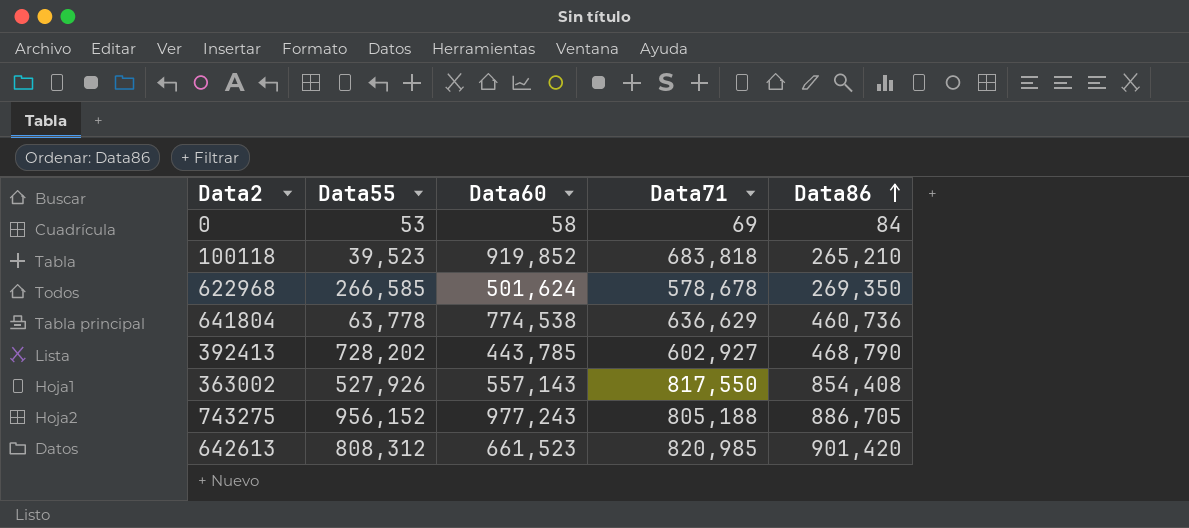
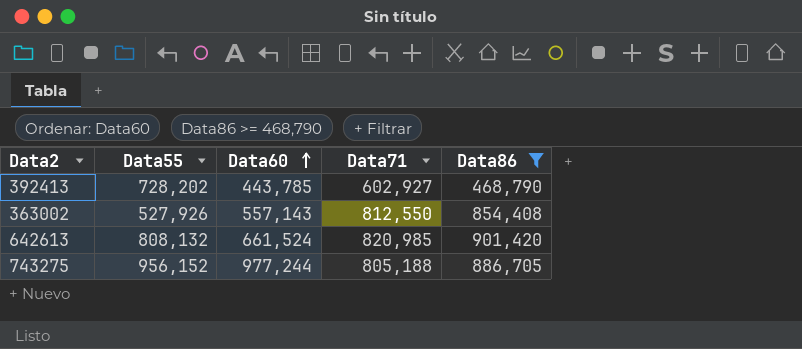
filter: none -> Data86 >= 468,790
row order: Data86 ascending -> Data60 ascending
363002 | Data71: 817,550 -> 812,550
642613 | Data55: 808,312 -> 808,132
642613 | Data60: 661,523 -> 661,524
743275 | Data60: 977,243 -> 977,244

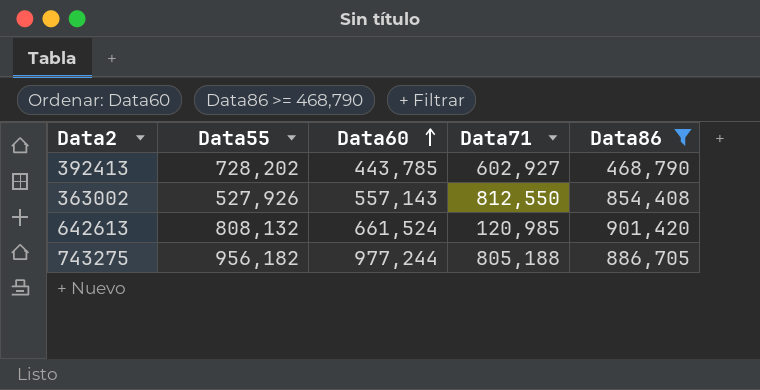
642613 | Data71: 820,985 -> 120,985
743275 | Data55: 956,152 -> 956,182

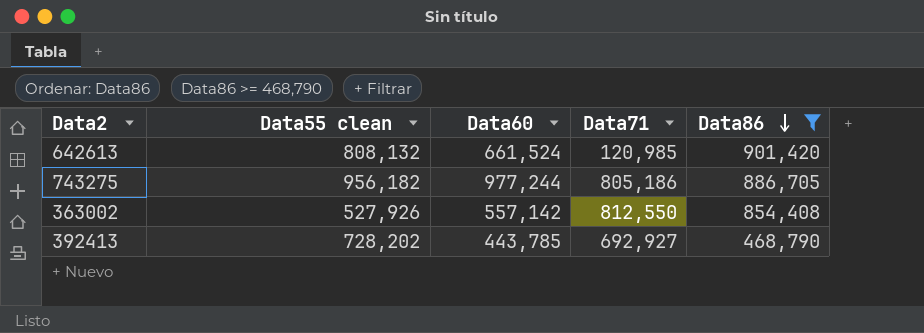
row order: Data60 ascending -> Data86 descending
column name: Data55 -> Data55 clean
743275 | Data71: 805,188 -> 805,186
363002 | Data60: 557,143 -> 557,142
392413 | Data71: 602,927 -> 692,927

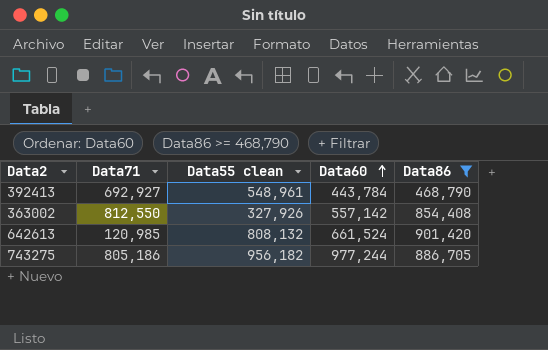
row order: Data86 descending -> Data60 ascending
column Data71 | position: 4 -> 2
392413 | Data55 clean: 728,202 -> 548,961
392413 | Data60: 443,785 -> 443,784
363002 | Data55 clean: 527,926 -> 327,926

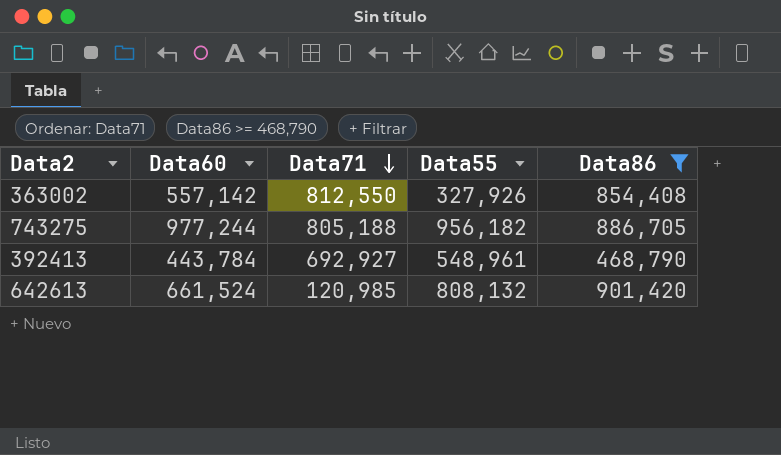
row order: Data60 ascending -> Data71 descending
column Data60 | position: 4 -> 2
column name: Data55 clean -> Data55
743275 | Data71: 805,186 -> 805,188

